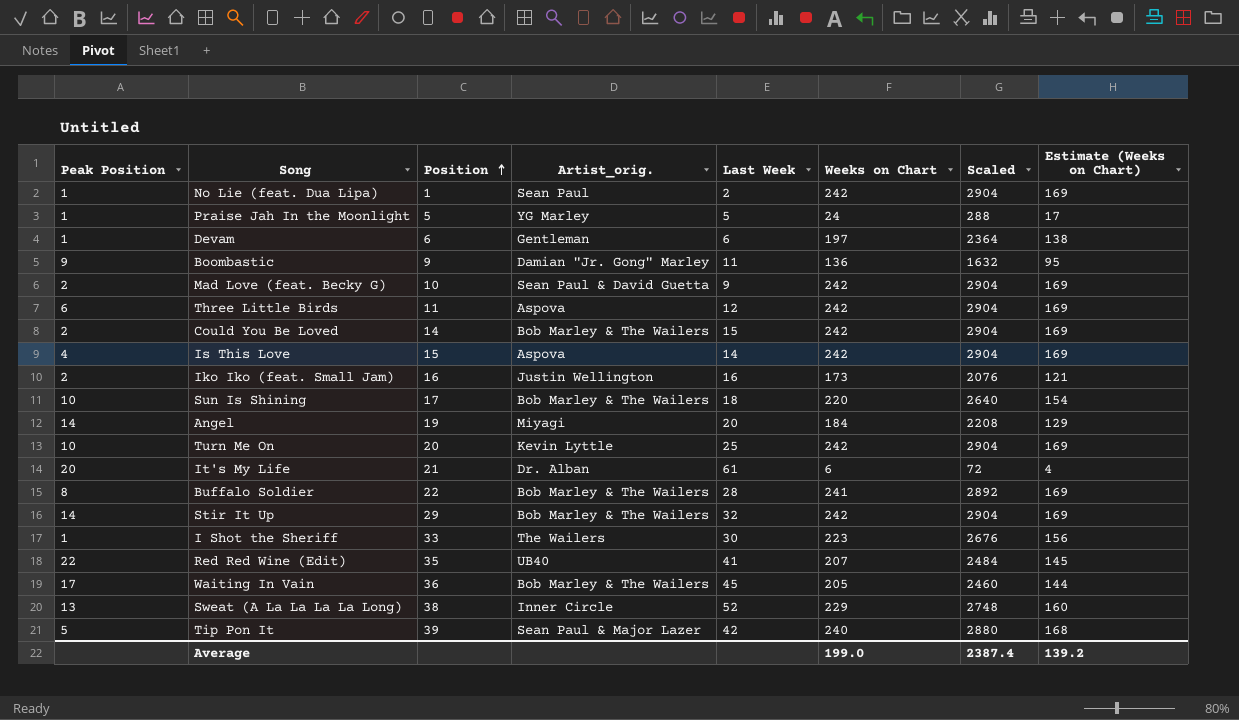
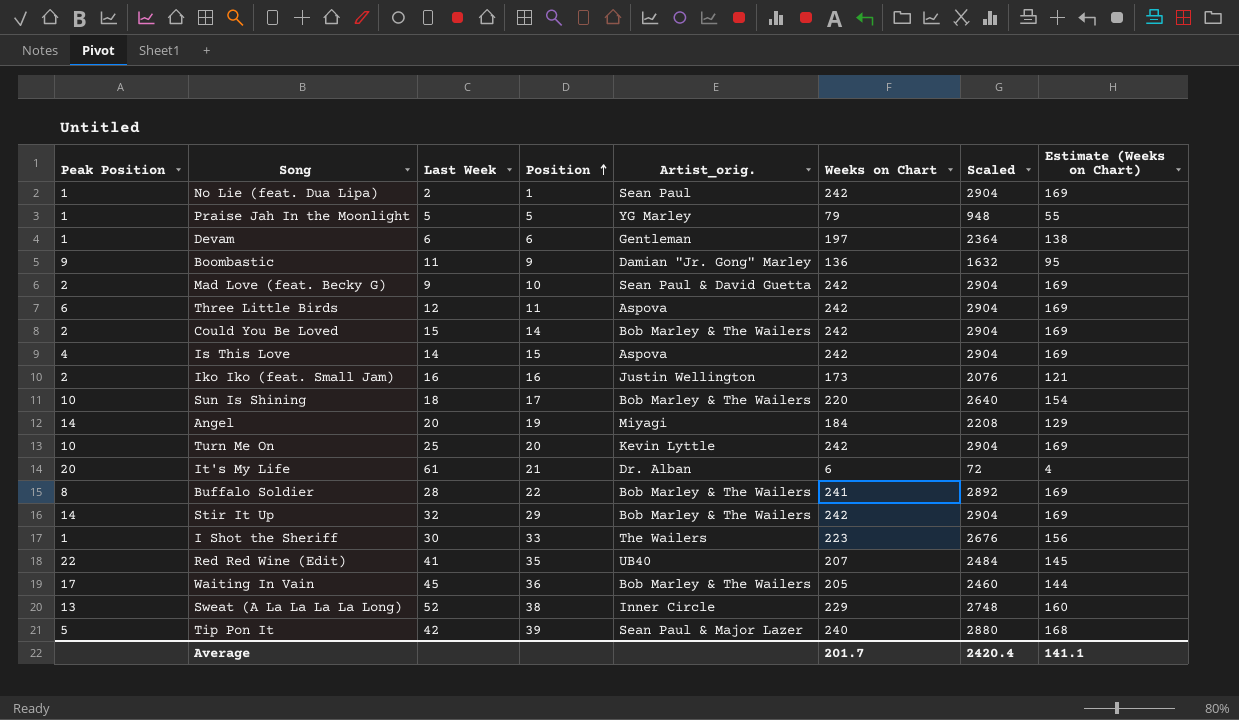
column Last Week | position: 5 -> 3
Praise Jah In the Moonlight | Weeks on Chart: 24 -> 79
Praise Jah In the Moonlight | Scaled: 288 -> 948
Praise Jah In the Moonlight | Estimate (Weeks on Chart): 17 -> 55
Average | Weeks on Chart: 199.0 -> 201.7
Average | Scaled: 2387.4 -> 2420.4
Average | Estimate (Weeks on Chart): 139.2 -> 141.1

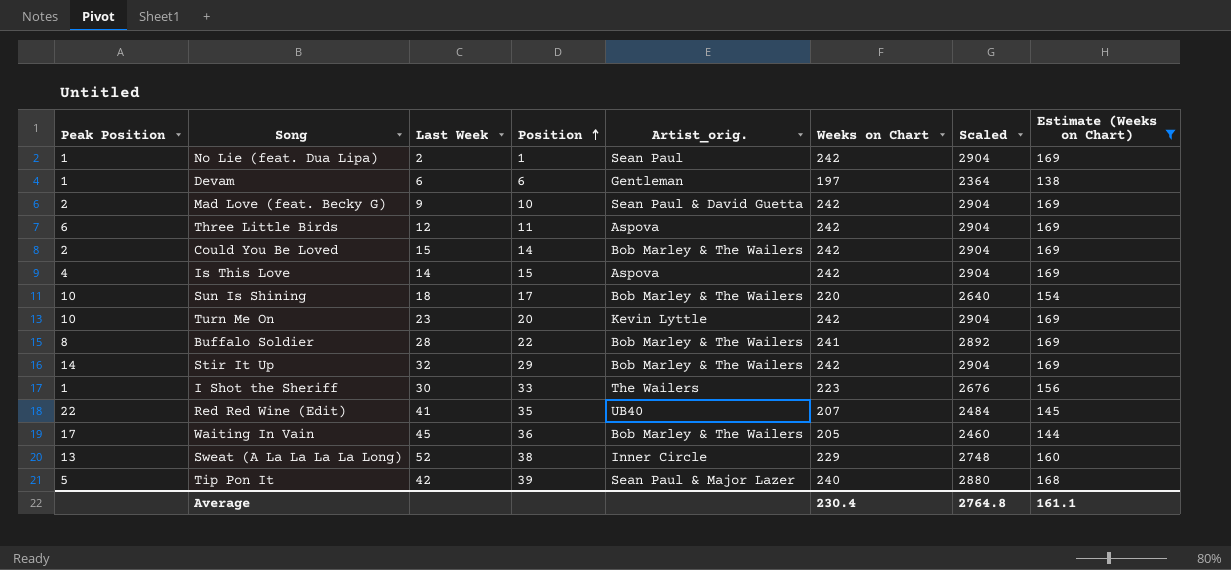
filter: none -> Estimate (Weeks on Chart) >= 138
Turn Me On | Last Week: 25 -> 23
Average | Weeks on Chart: 201.7 -> 230.4
Average | Scaled: 2420.4 -> 2764.8
Average | Estimate (Weeks on Chart): 141.1 -> 161.1

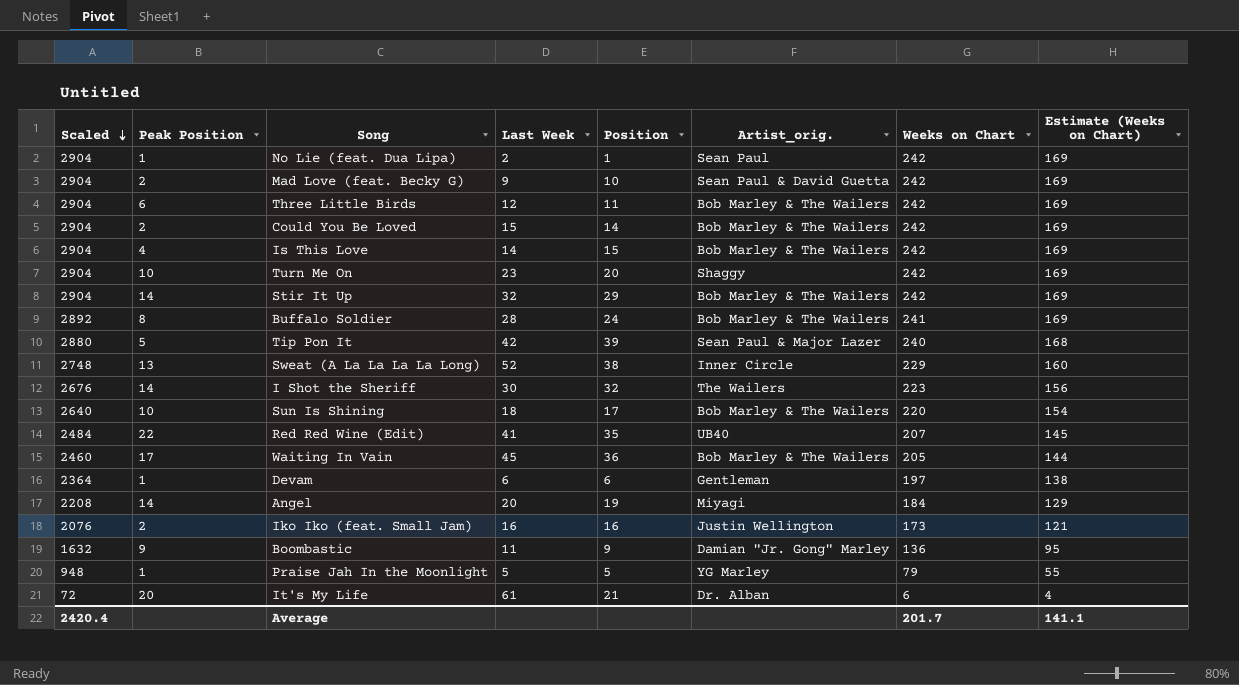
filter: Estimate (Weeks on Chart) >= 138 -> none
row order: Position ascending -> Scaled descending
column Scaled | position: 7 -> 1
Three Little Birds | Artist_orig.: Aspova -> Bob Marley & The Wailers
Is This Love | Artist_orig.: Aspova -> Bob Marley & The Wailers
Turn Me On | Artist_orig.: Kevin Lyttle -> Shaggy
Buffalo Soldier | Position: 22 -> 24
I Shot the Sheriff | Peak Position: 1 -> 14
I Shot the Sheriff | Position: 33 -> 32
Average | Scaled: 2764.8 -> 2420.4
Average | Weeks on Chart: 230.4 -> 201.7
Average | Estimate (Weeks on Chart): 161.1 -> 141.1

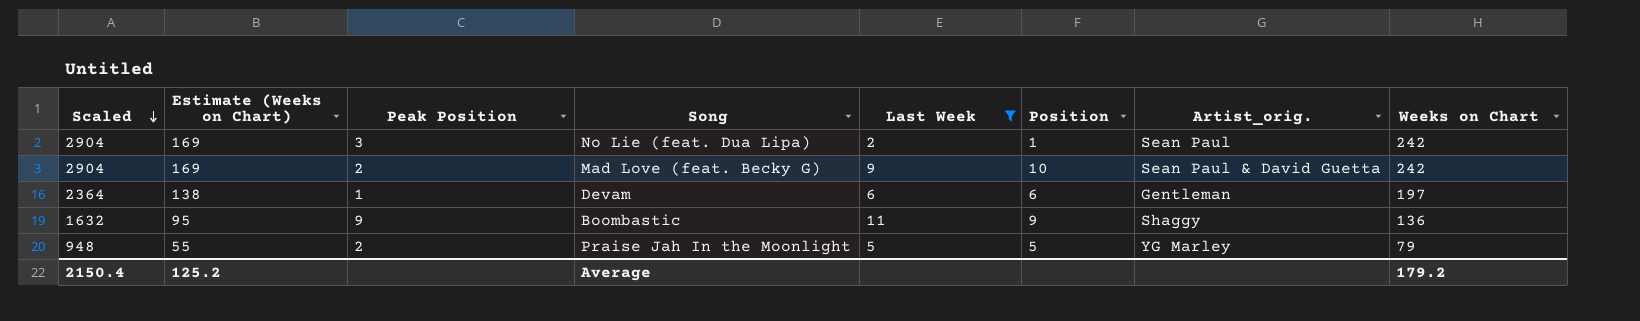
filter: none -> Last Week <= 11
column Estimate (Weeks on Chart) | position: 8 -> 2
No Lie (feat. Dua Lipa) | Peak Position: 1 -> 3
Boombastic | Artist_orig.: Damian "Jr. Gong" Marley -> Shaggy
Praise Jah In the Moonlight | Peak Position: 1 -> 2
Average | Scaled: 2420.4 -> 2150.4
Average | Estimate (Weeks on Chart): 141.1 -> 125.2
Average | Weeks on Chart: 201.7 -> 179.2

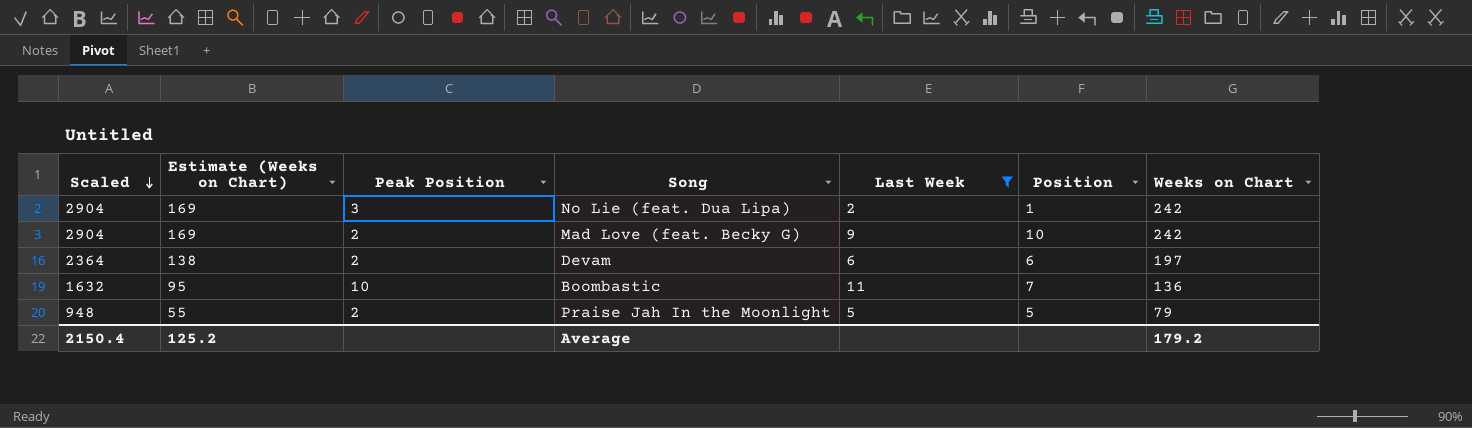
column Artist_orig. | position: 7 -> none
Devam | Peak Position: 1 -> 2
Boombastic | Peak Position: 9 -> 10
Boombastic | Position: 9 -> 7

